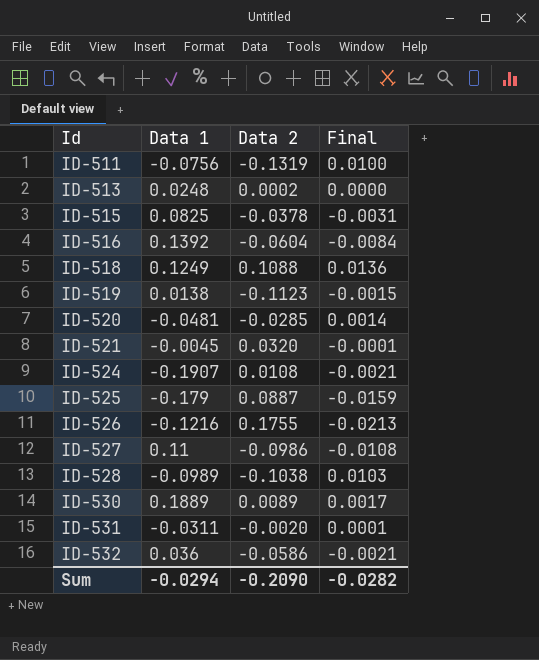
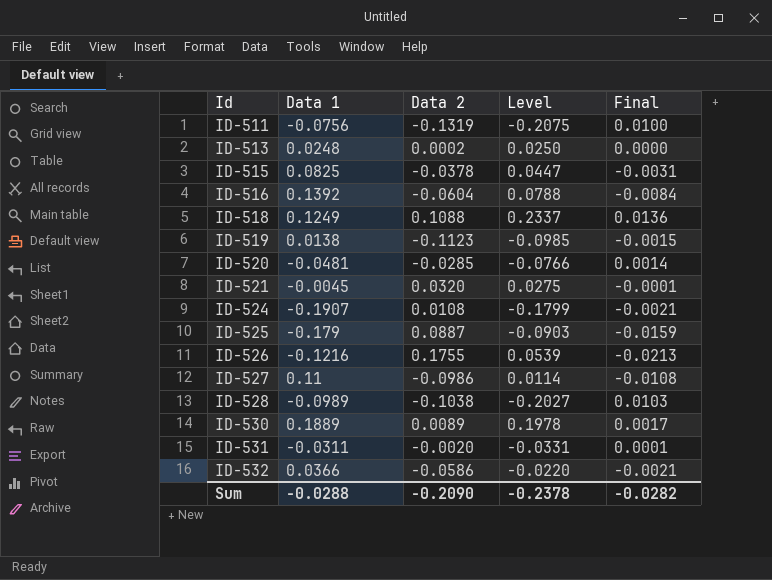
column Level | formula: none -> [Data 1] + [Data 2]
ID-532 | Data 1: 0.036 -> 0.0366
Sum | Data 1: -0.0294 -> -0.0288

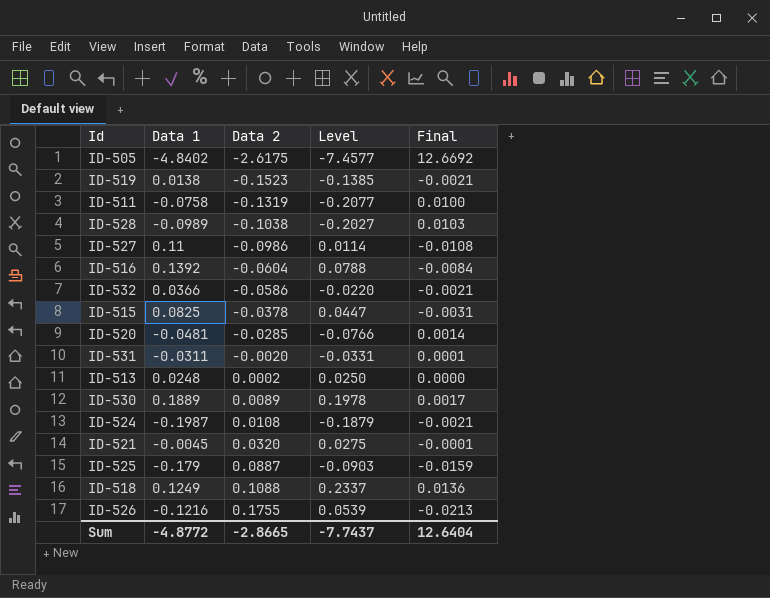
row order: Id ascending -> Data 2 ascending
row ID-505: none -> -4.8402 | -2.6175 | -7.4577 | 12.6692
ID-519 | Data 2: -0.1123 -> -0.1523
ID-519 | Level: -0.0985 -> -0.1385
ID-519 | Final: -0.0015 -> -0.0021
ID-511 | Data 1: -0.0756 -> -0.0758
ID-511 | Level: -0.2075 -> -0.2077
ID-524 | Data 1: -0.1907 -> -0.1987
ID-524 | Level: -0.1799 -> -0.1879
Sum | Data 1: -0.0288 -> -4.8772
Sum | Data 2: -0.2090 -> -2.8665
Sum | Level: -0.2378 -> -7.7437
Sum | Final: -0.0282 -> 12.6404

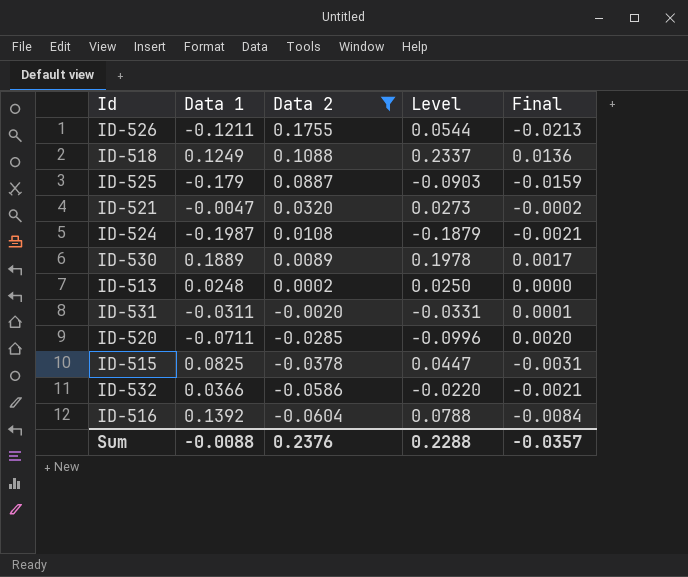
filter: none -> Data 2 >= -0.0604
row order: Data 2 ascending -> Data 2 descending
ID-526 | Data 1: -0.1216 -> -0.1211
ID-526 | Level: 0.0539 -> 0.0544
ID-521 | Data 1: -0.0045 -> -0.0047
ID-521 | Level: 0.0275 -> 0.0273
ID-521 | Final: -0.0001 -> -0.0002
ID-520 | Data 1: -0.0481 -> -0.0711
ID-520 | Level: -0.0766 -> -0.0996
ID-520 | Final: 0.0014 -> 0.0020
Sum | Data 1: -4.8772 -> -0.0088
Sum | Data 2: -2.8665 -> 0.2376
Sum | Level: -7.7437 -> 0.2288
Sum | Final: 12.6404 -> -0.0357

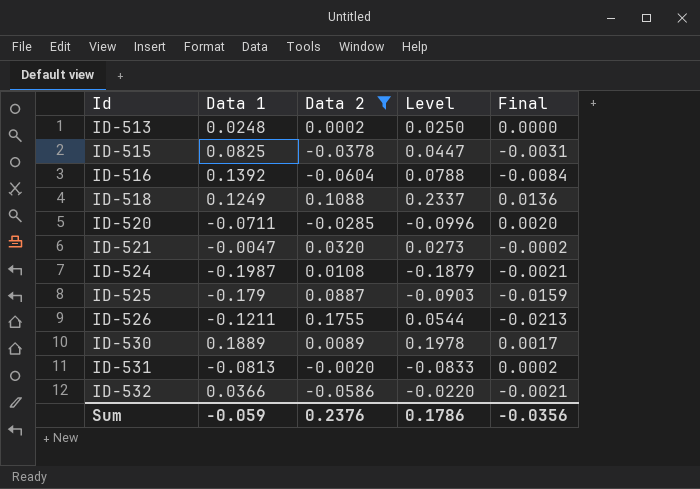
row order: Data 2 descending -> Id ascending
ID-531 | Data 1: -0.0311 -> -0.0813
ID-531 | Level: -0.0331 -> -0.0833
ID-531 | Final: 0.0001 -> 0.0002
Sum | Data 1: -0.0088 -> -0.059
Sum | Level: 0.2288 -> 0.1786
Sum | Final: -0.0357 -> -0.0356

